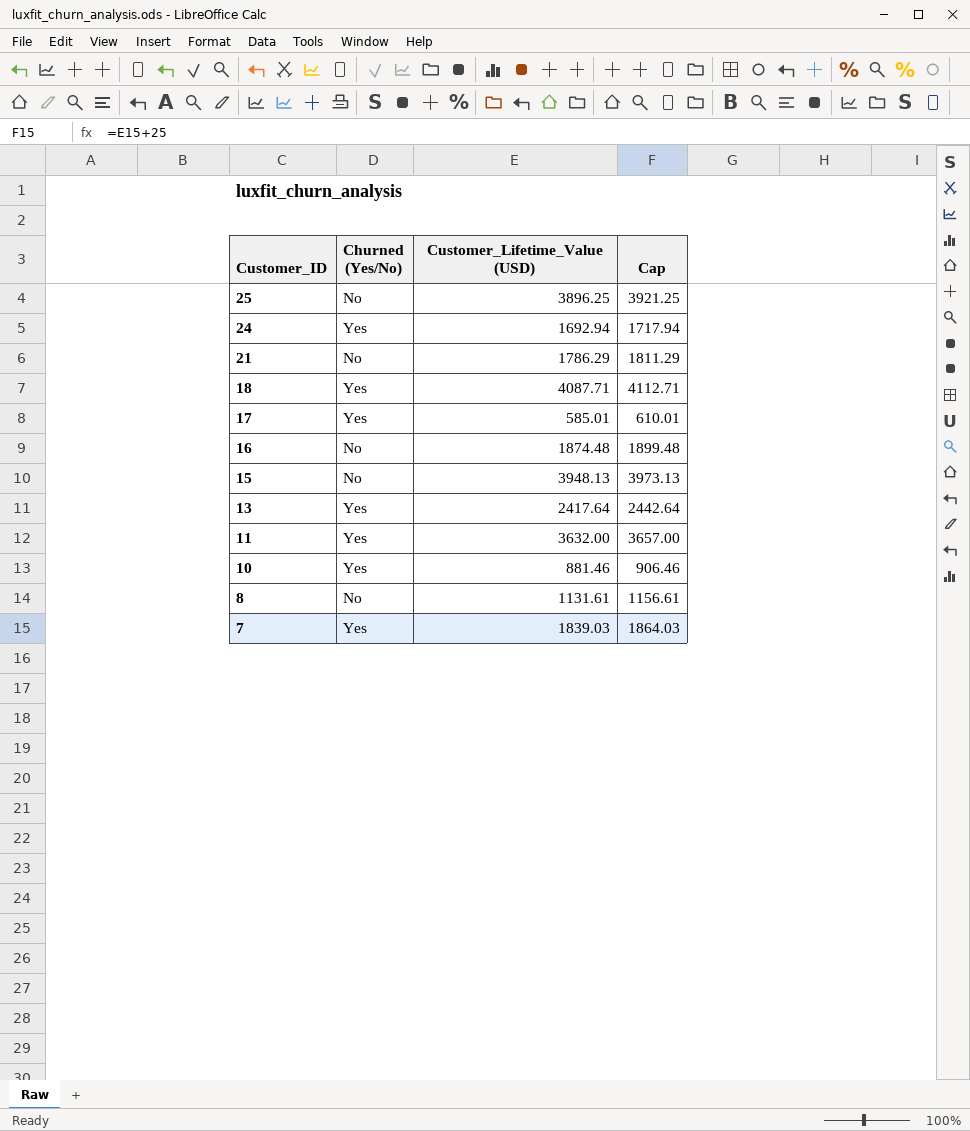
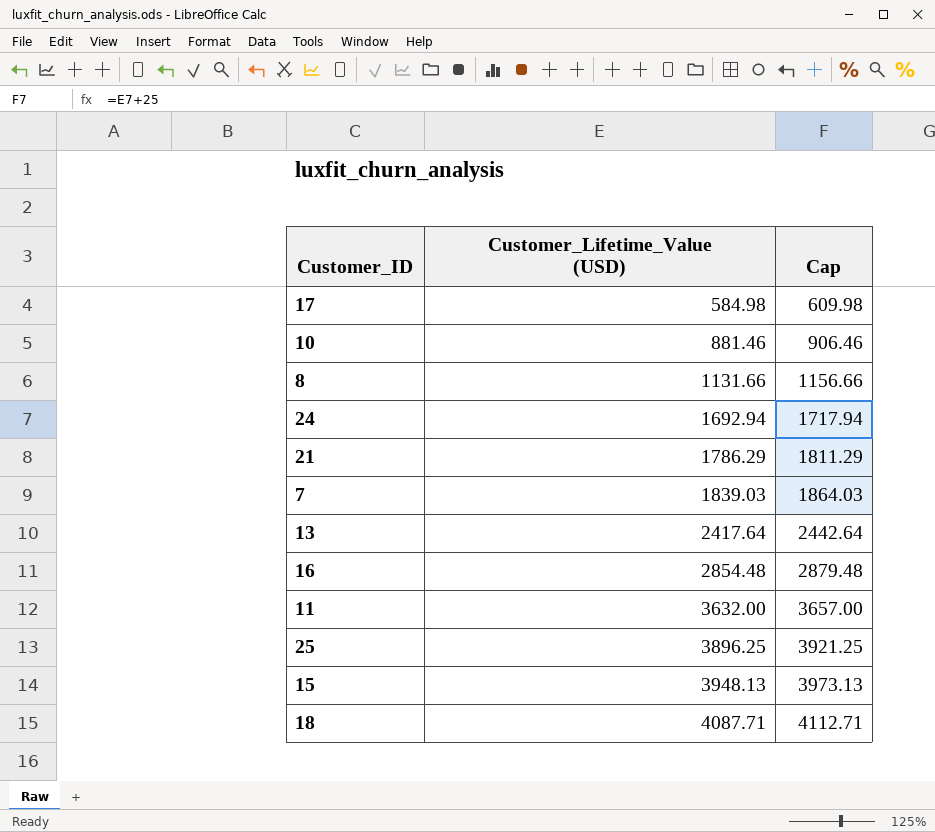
row order: Customer_ID descending -> Customer_Lifetime_Value (USD) ascending
column Churned (Yes/No) | position: 2 -> none
17 | Customer_Lifetime_Value (USD): 585.01 -> 584.98
17 | Cap: 610.01 -> 609.98
8 | Customer_Lifetime_Value (USD): 1131.61 -> 1131.66
8 | Cap: 1156.61 -> 1156.66
16 | Customer_Lifetime_Value (USD): 1874.48 -> 2854.48
16 | Cap: 1899.48 -> 2879.48

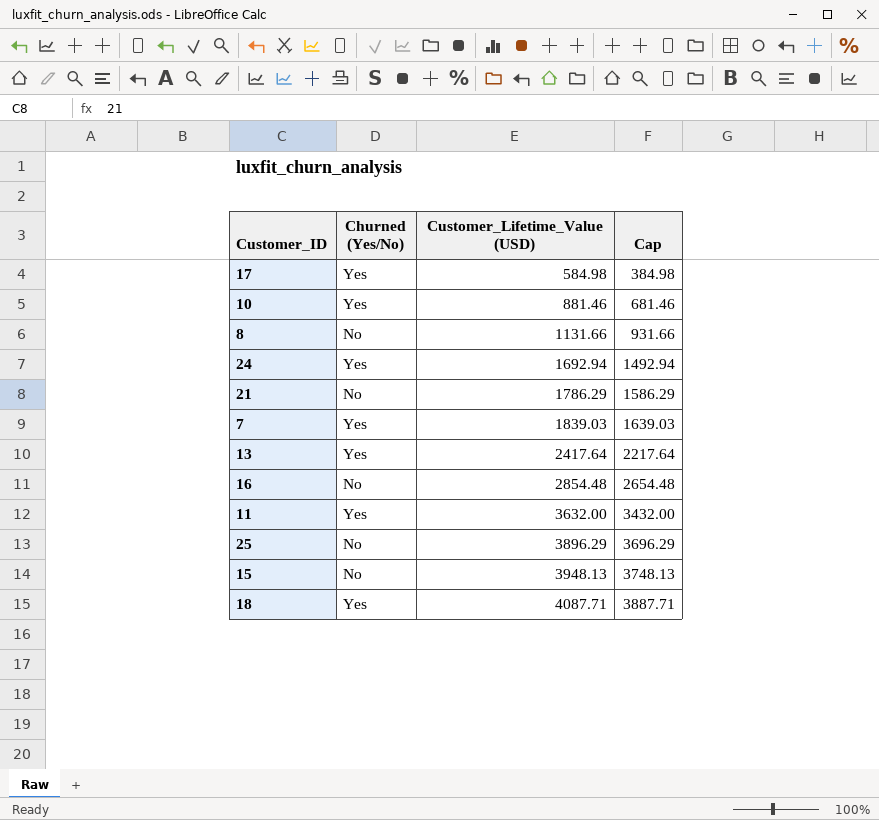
column Churned (Yes/No) | position: none -> 2
column Cap | formula: [Customer_Lifetime_Value (USD)] + 25 -> [Customer_Lifetime_Value (USD)] - 200
25 | Customer_Lifetime_Value (USD): 3896.25 -> 3896.29

